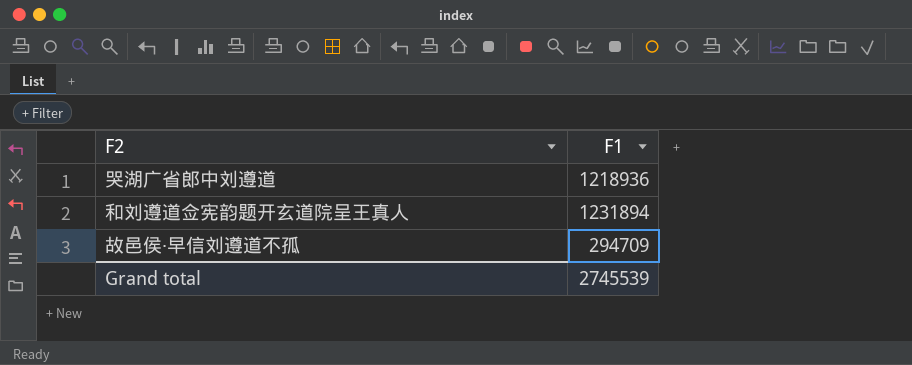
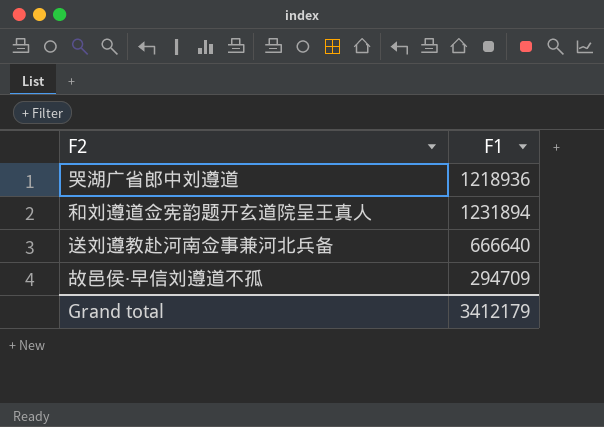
row 送刘遵教赴河南佥事兼河北兵备: none -> 666640
Grand total | F1: 2745539 -> 3412179

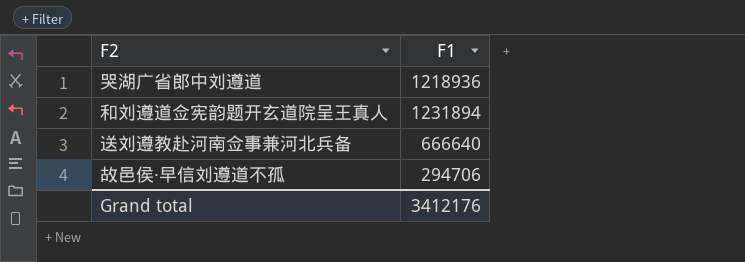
故邑侯·早信刘遵道不孤 | F1: 294709 -> 294706
Grand total | F1: 3412179 -> 3412176

